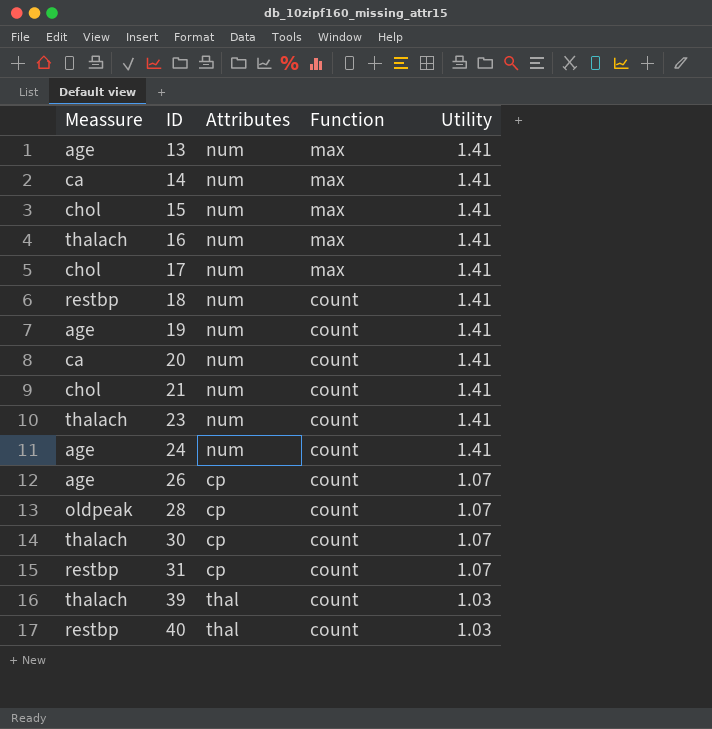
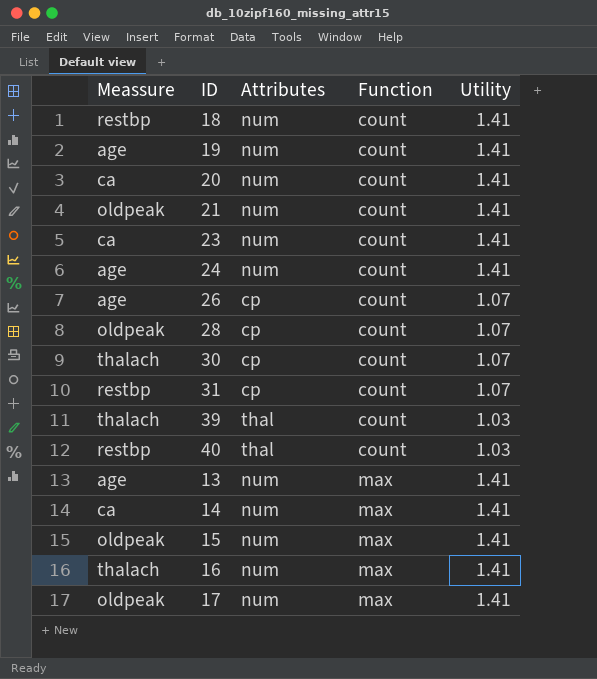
row order: ID ascending -> Function ascending
21 | Meassure: chol -> oldpeak
23 | Meassure: thalach -> ca
15 | Meassure: chol -> oldpeak
17 | Meassure: chol -> oldpeak

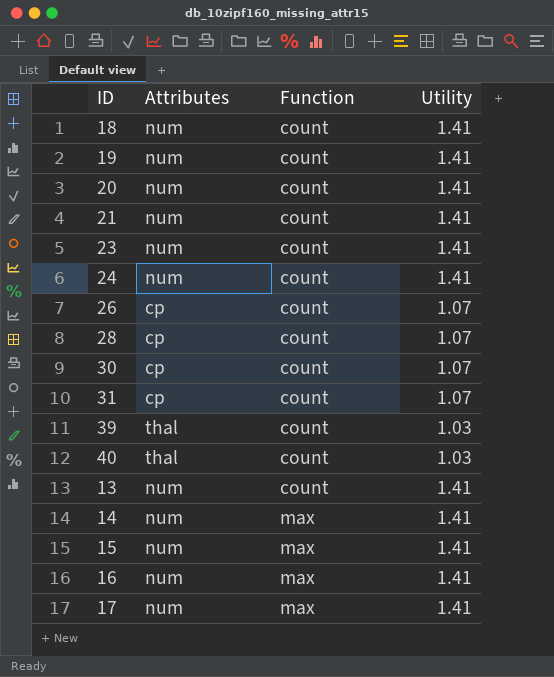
column Meassure | position: 1 -> none
13 | Function: max -> count

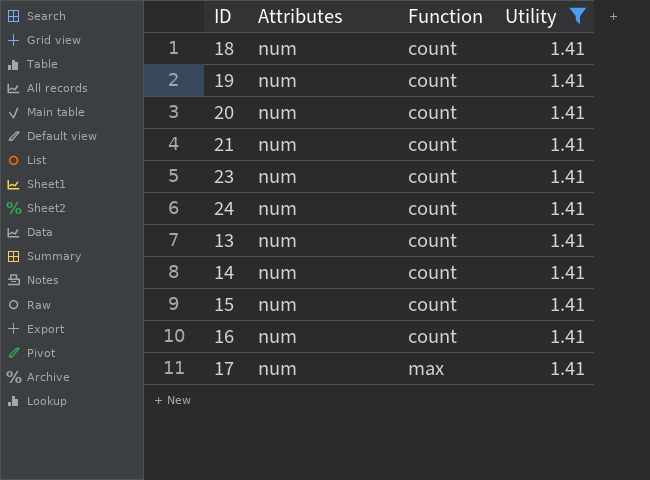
filter: none -> Utility = 1.41
14 | Function: max -> count
15 | Function: max -> count
16 | Function: max -> count

